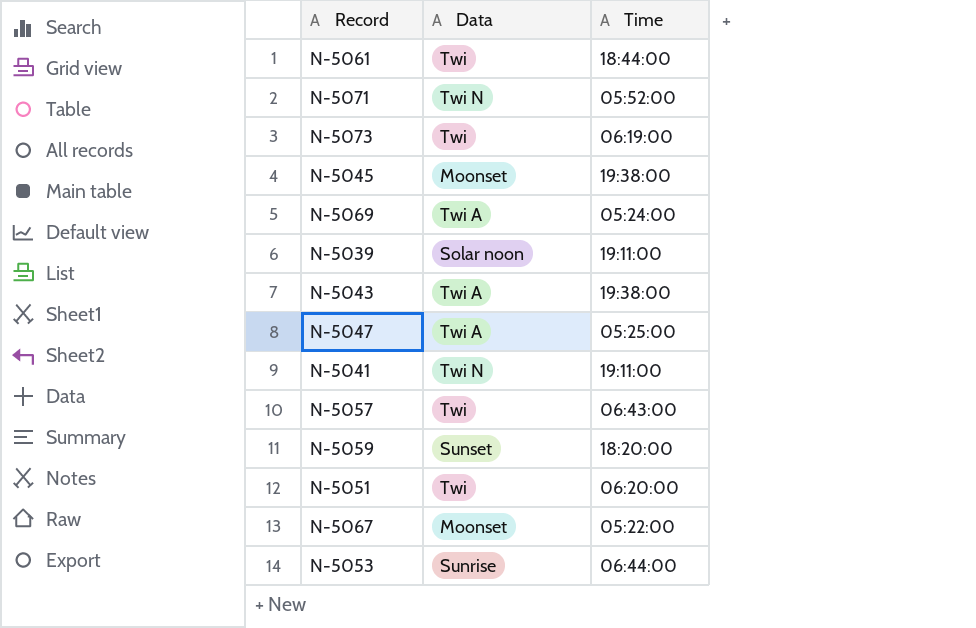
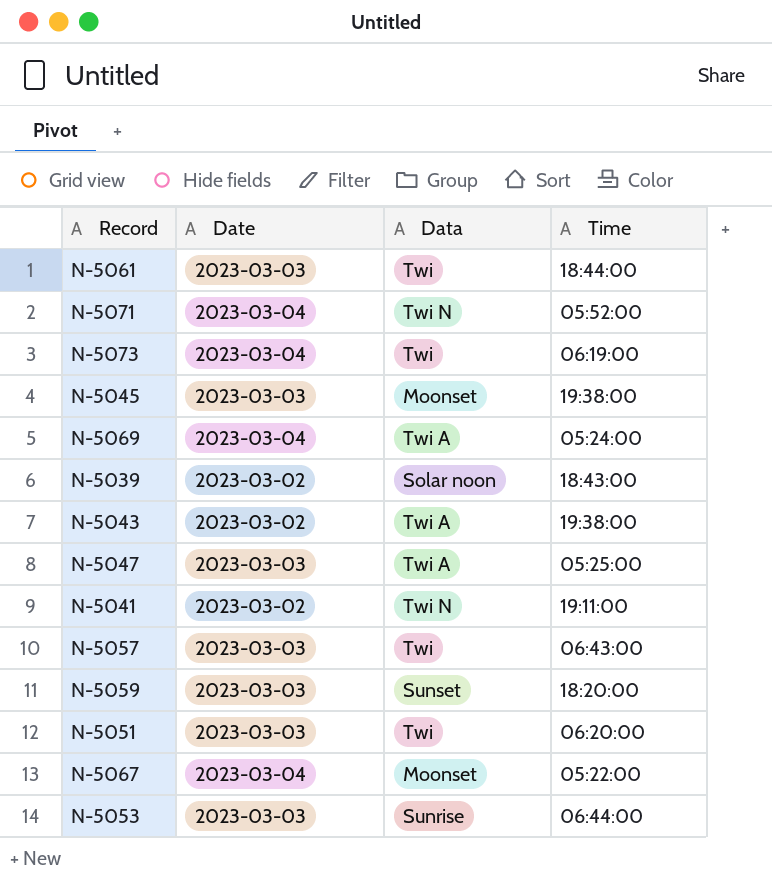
column Date | position: none -> 2
N-5039 | Time: 19:11:00 -> 18:43:00

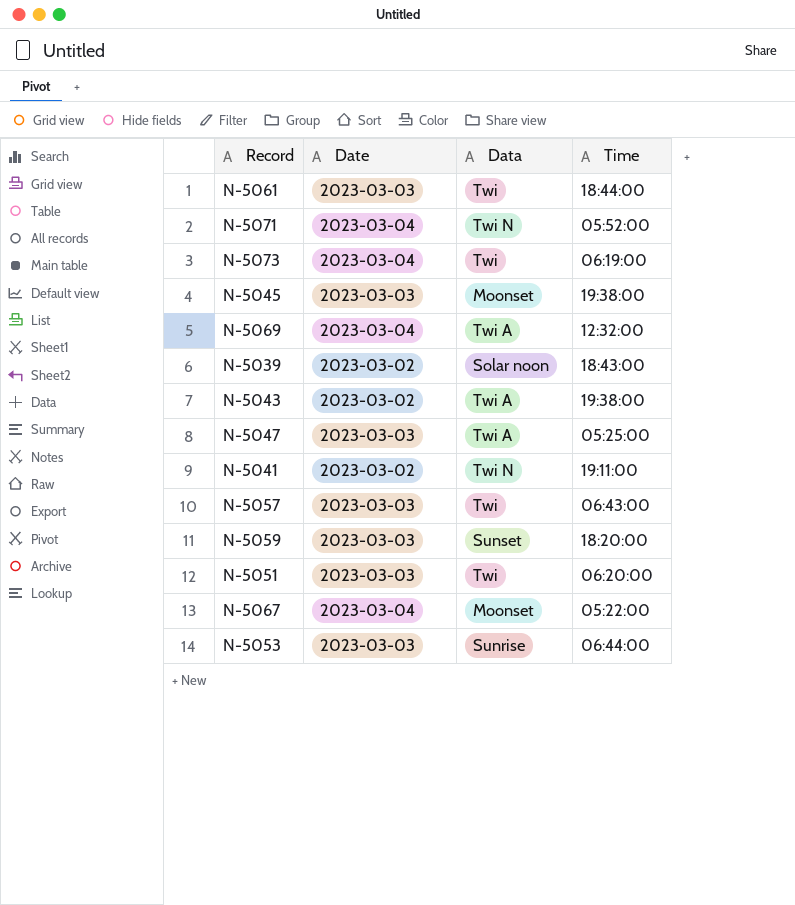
N-5069 | Time: 05:24:00 -> 12:32:00

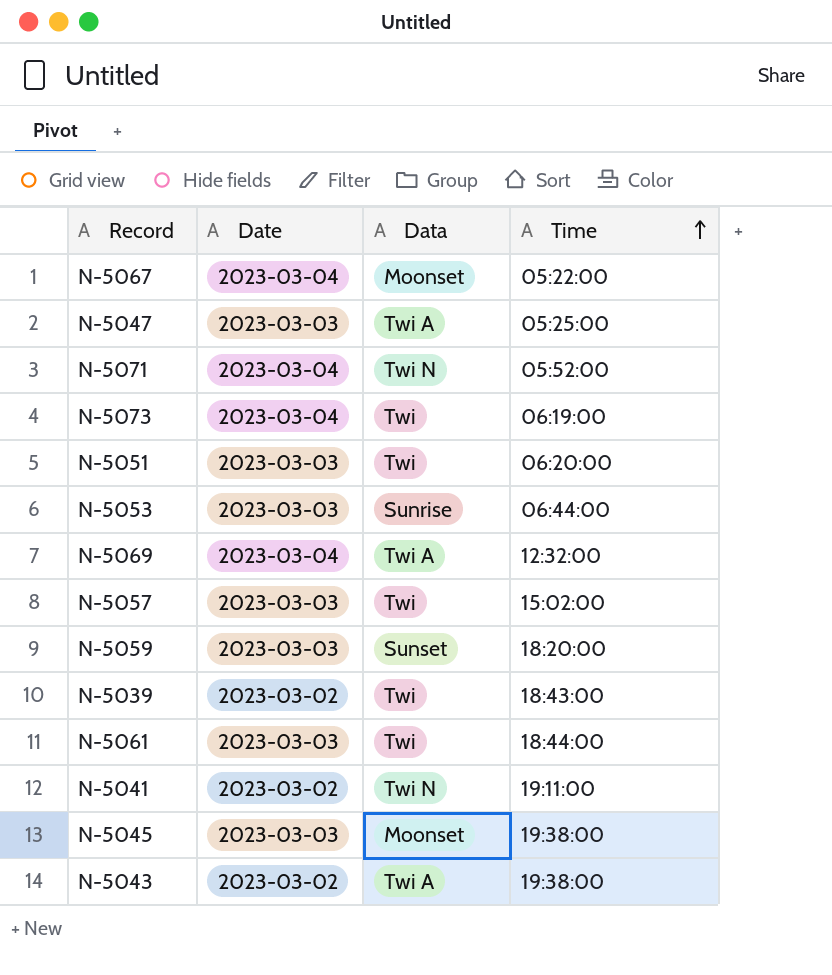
row order: none -> Time ascending
N-5057 | Time: 06:43:00 -> 15:02:00
N-5039 | Data: Solar noon -> Twi

